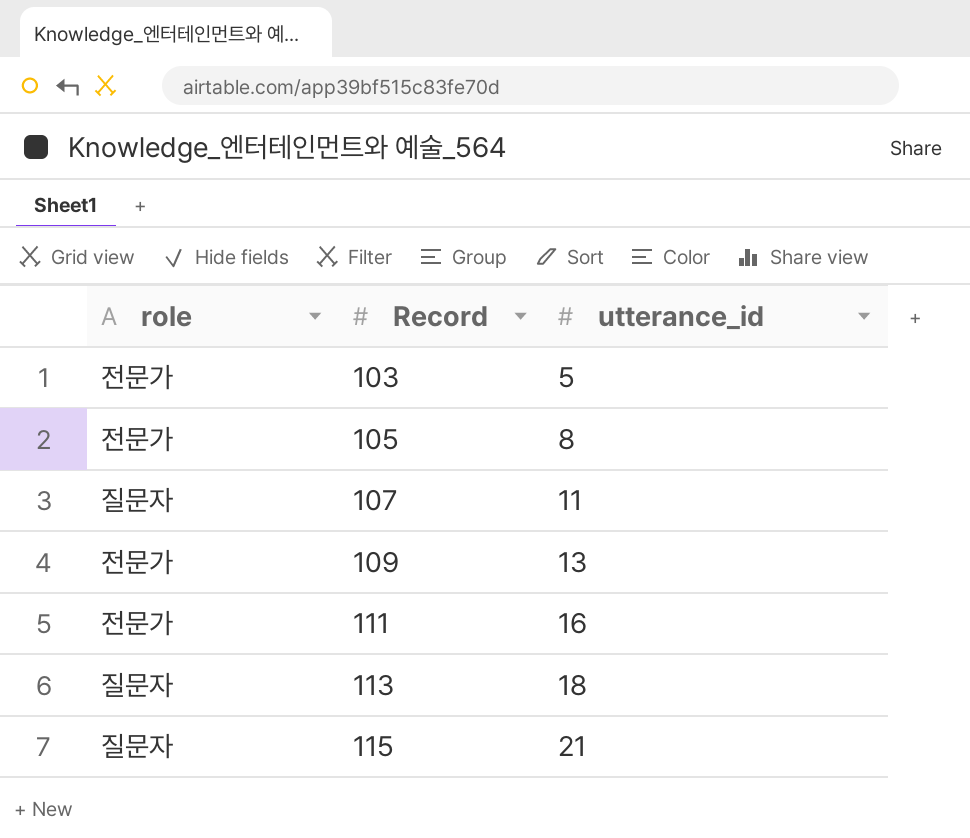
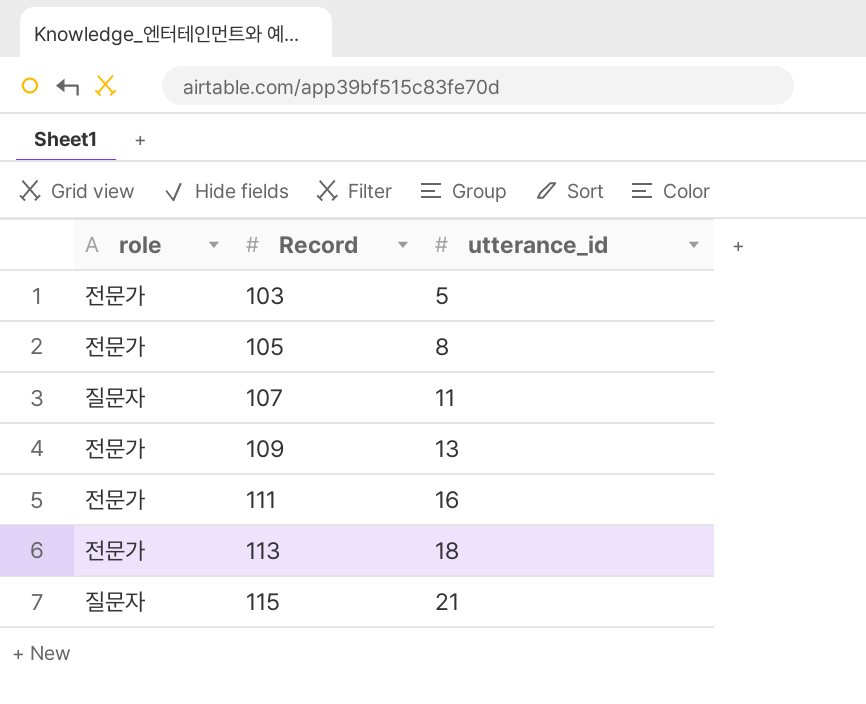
113 | role: 질문자 -> 전문가

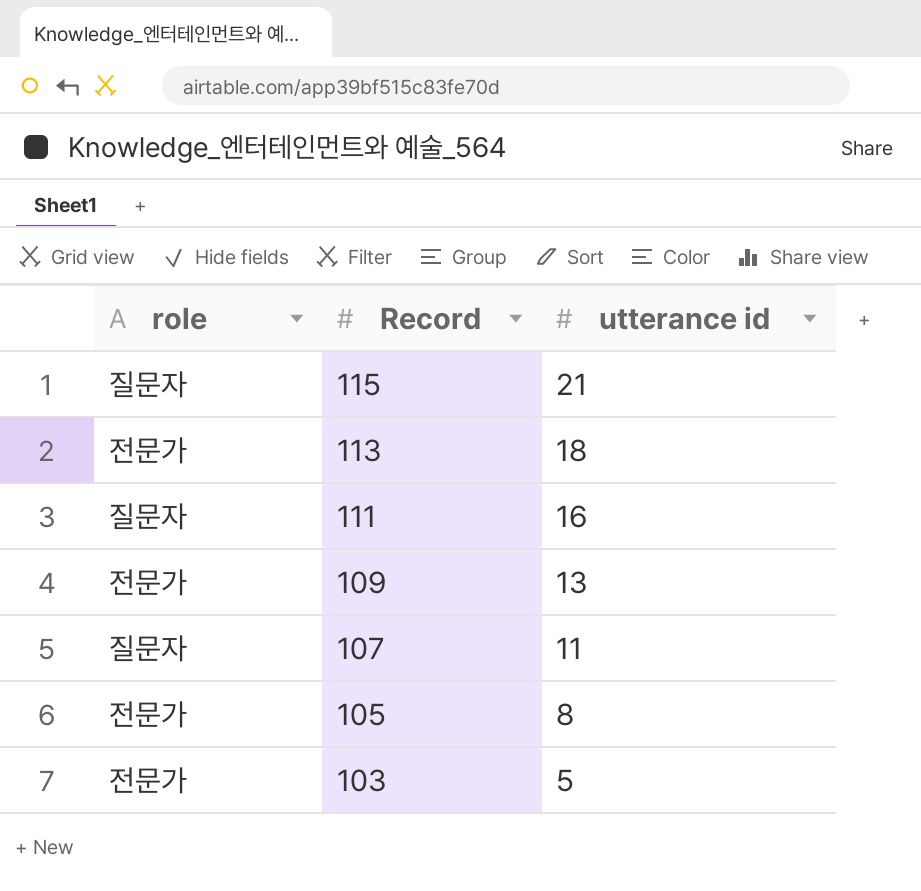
row order: Record ascending -> Record descending
column name: utterance_id -> utterance id
111 | role: 전문가 -> 질문자

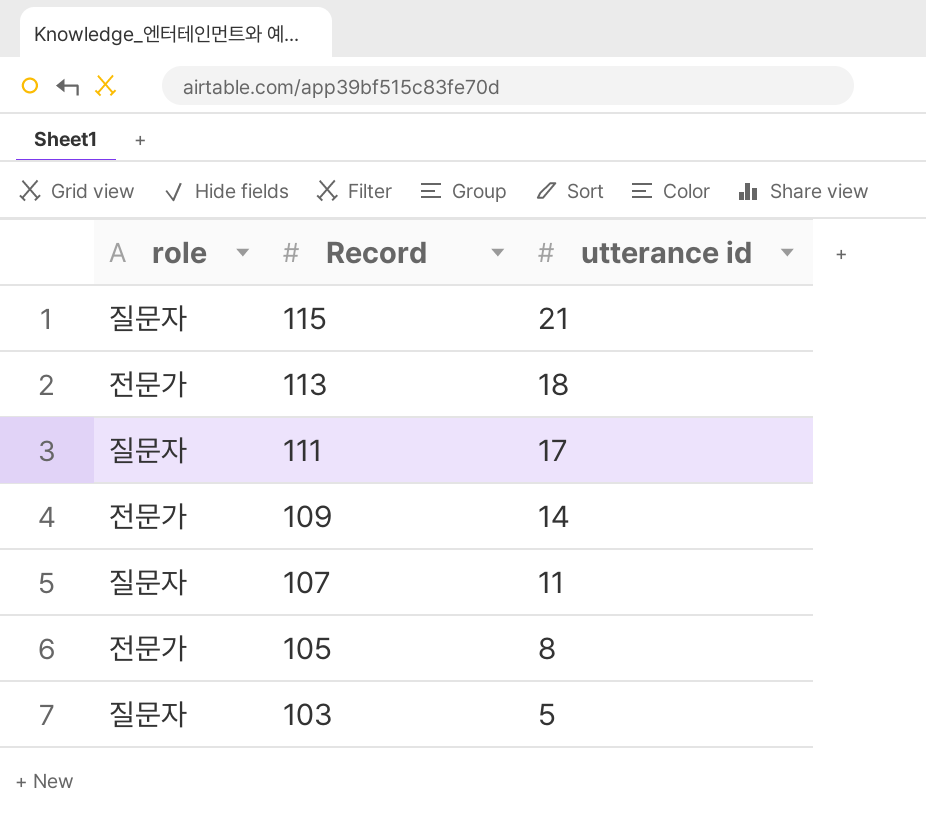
111 | utterance id: 16 -> 17
109 | utterance id: 13 -> 14
103 | role: 전문가 -> 질문자

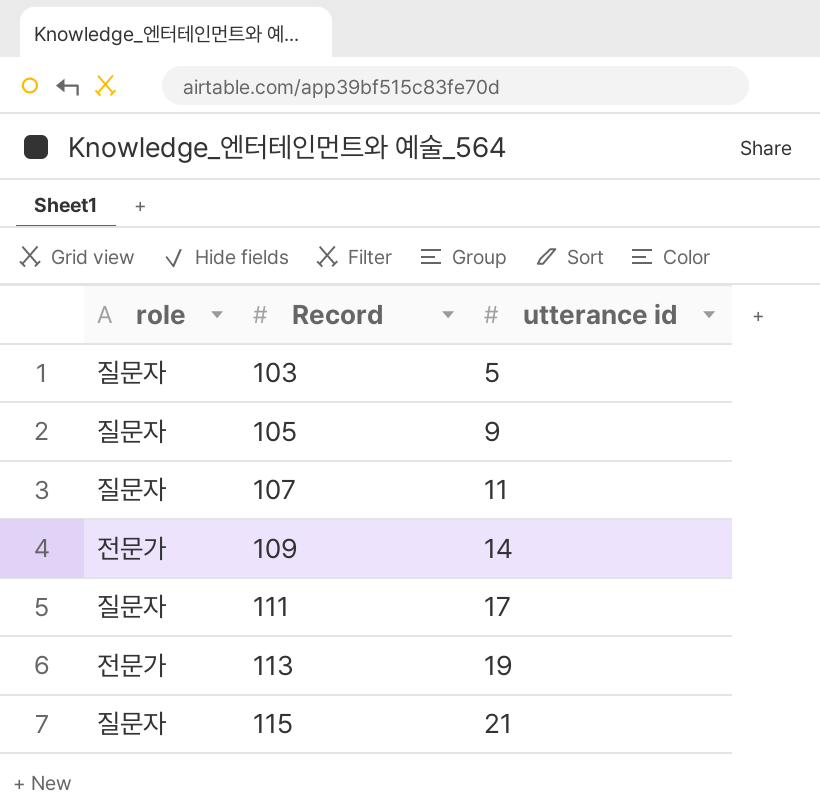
row order: Record descending -> Record ascending
105 | role: 전문가 -> 질문자
105 | utterance id: 8 -> 9
113 | utterance id: 18 -> 19

